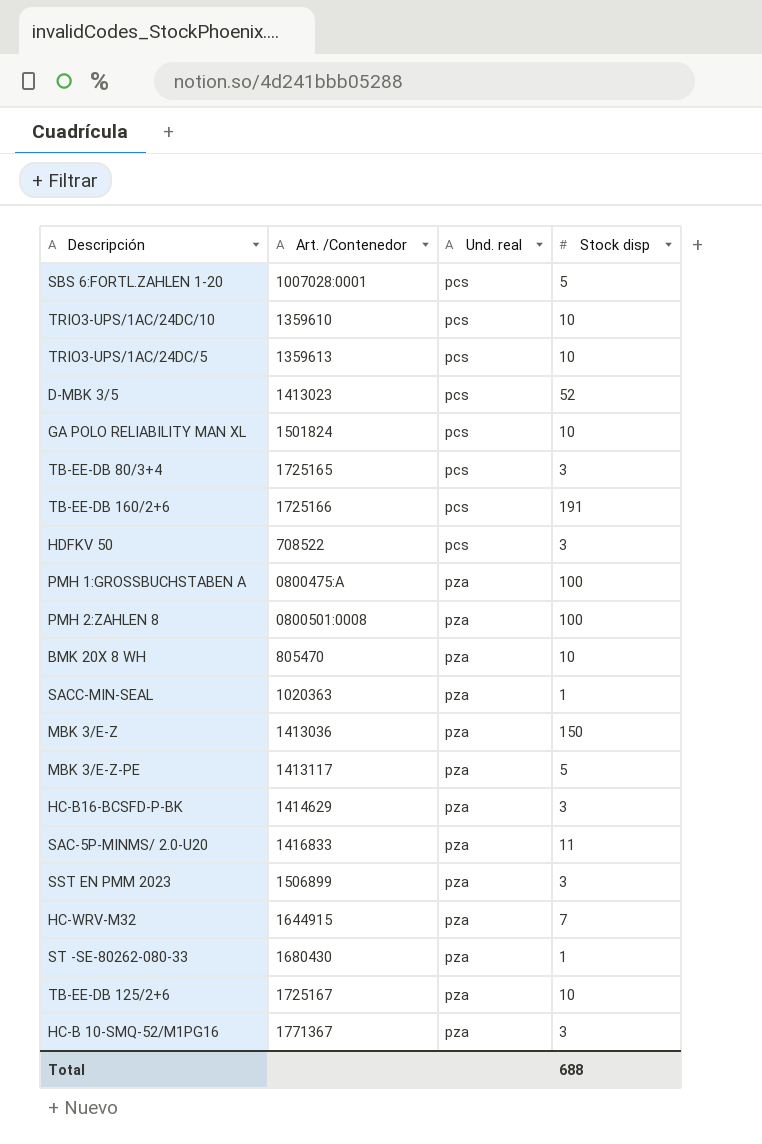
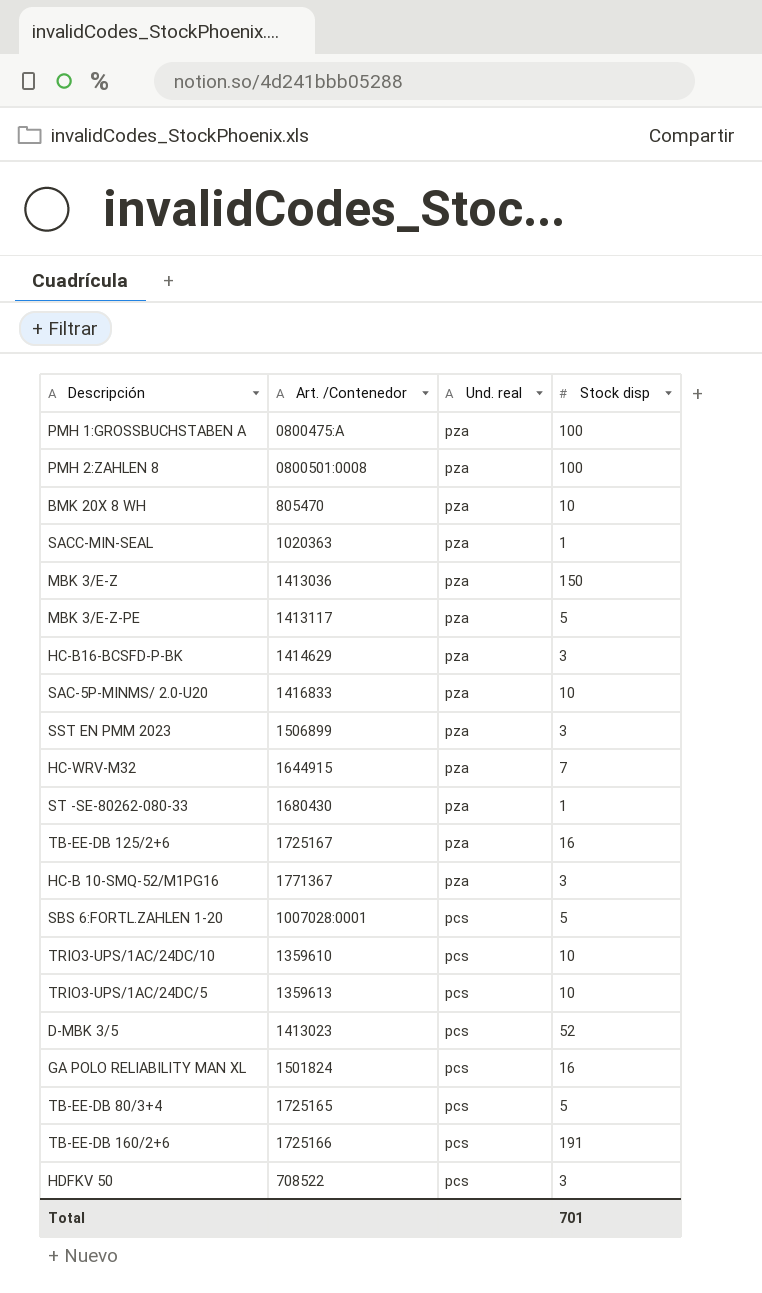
row order: Und. real ascending -> Und. real descending
SAC-5P-MINMS/ 2.0-U20 | Stock disp: 11 -> 10
TB-EE-DB 125/2+6 | Stock disp: 10 -> 16
GA POLO RELIABILITY MAN XL | Stock disp: 10 -> 16
TB-EE-DB 80/3+4 | Stock disp: 3 -> 5
Total | Stock disp: 688 -> 701

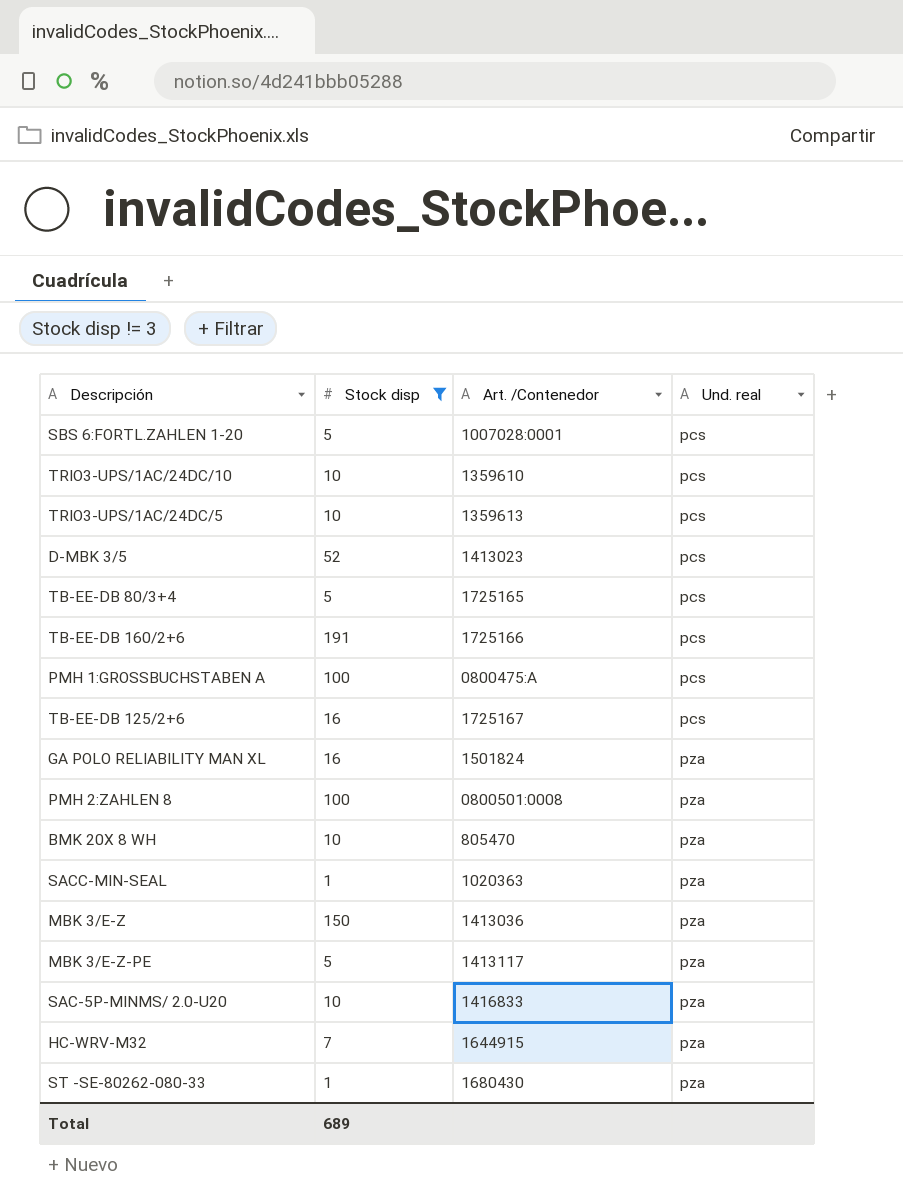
filter: none -> Stock disp != 3
row order: Und. real descending -> Und. real ascending
column Stock disp | position: 4 -> 2
PMH 1:GROSSBUCHSTABEN A | Und. real: pza -> pcs
TB-EE-DB 125/2+6 | Und. real: pza -> pcs
GA POLO RELIABILITY MAN XL | Und. real: pcs -> pza
Total | Stock disp: 701 -> 689

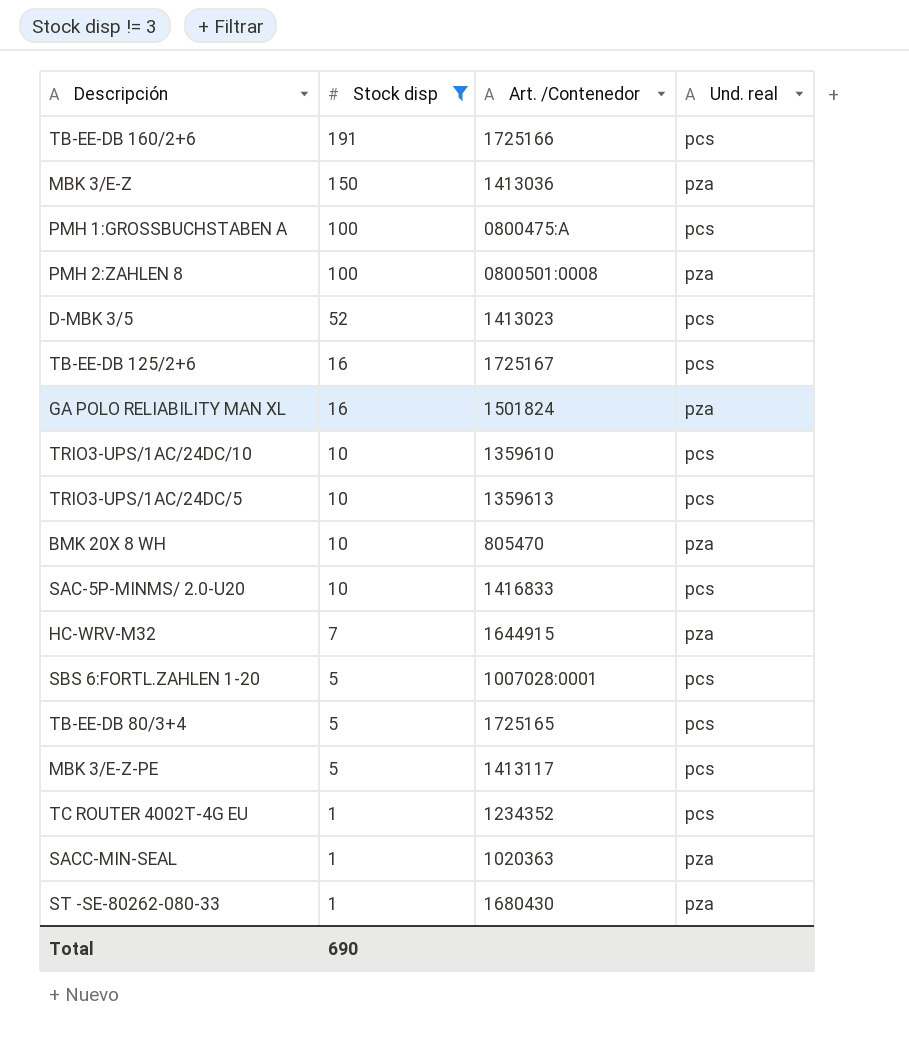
row order: Und. real ascending -> Stock disp descending
SAC-5P-MINMS/ 2.0-U20 | Und. real: pza -> pcs
MBK 3/E-Z-PE | Und. real: pza -> pcs
row TC ROUTER 4002T-4G EU: none -> 1 | 1234352 | pcs
Total | Stock disp: 689 -> 690

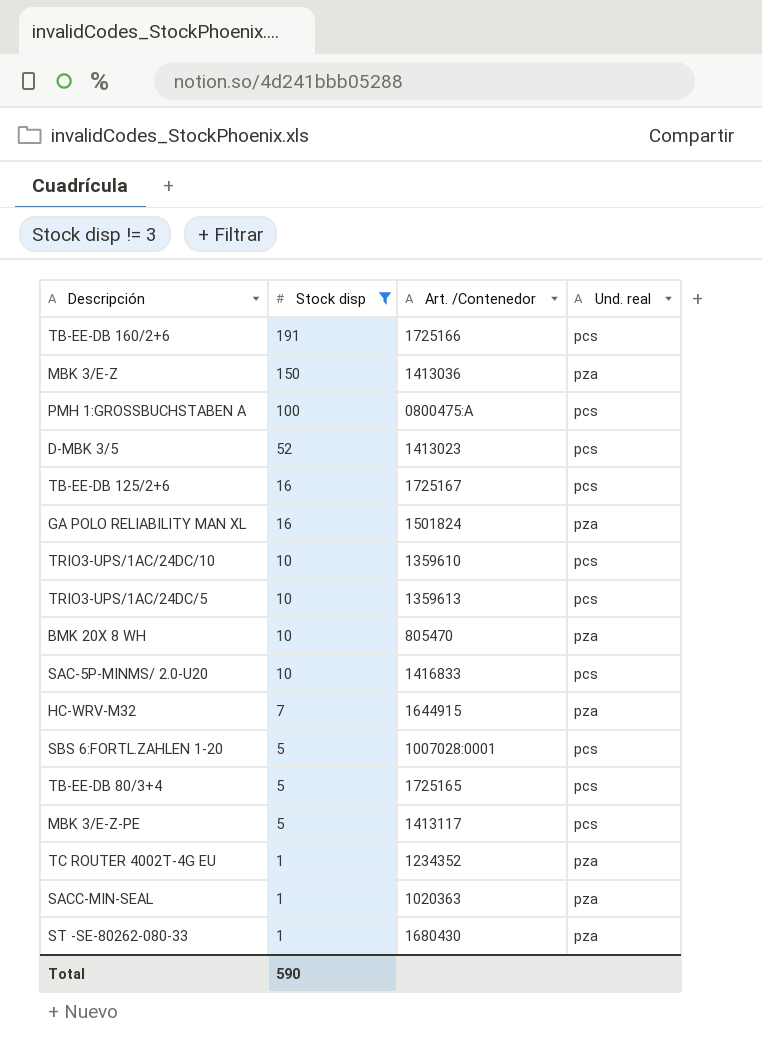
row PMH 2:ZAHLEN 8: 100 | 0800501:0008 | pza -> none
TC ROUTER 4002T-4G EU | Und. real: pcs -> pza
Total | Stock disp: 690 -> 590

